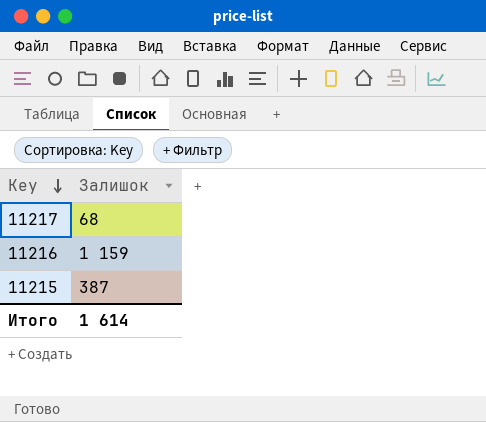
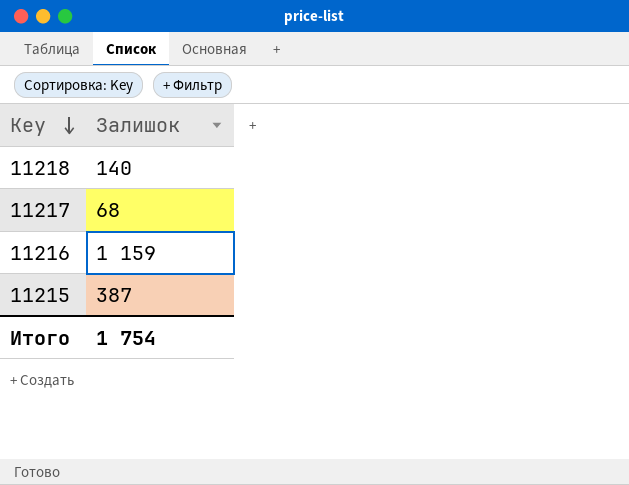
row 11218: none -> 140
Итого | Залишок: 1 614 -> 1 754

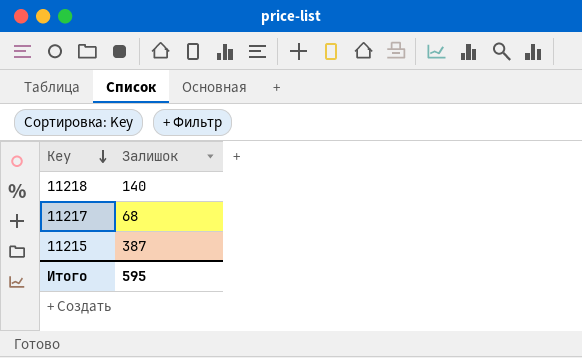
row 11216: 1 159 -> none
Итого | Залишок: 1 754 -> 595

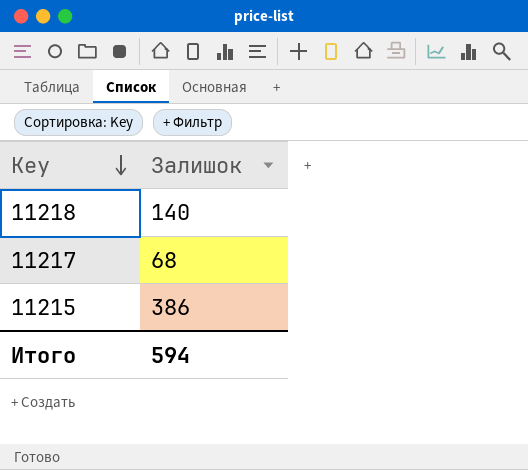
11215 | Залишок: 387 -> 386
Итого | Залишок: 595 -> 594

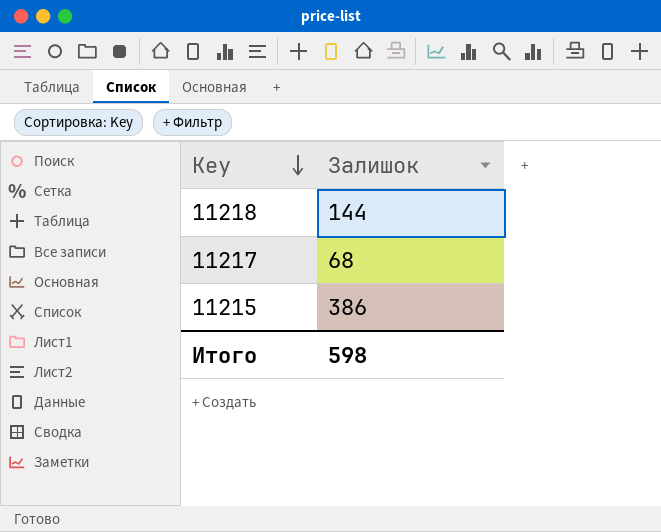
11218 | Залишок: 140 -> 144
Итого | Залишок: 594 -> 598

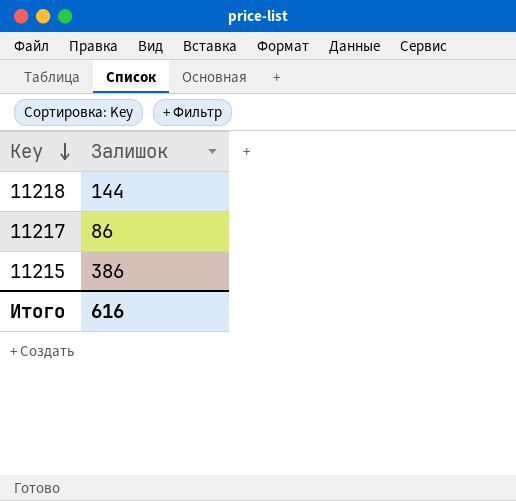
11217 | Залишок: 68 -> 86
Итого | Залишок: 598 -> 616

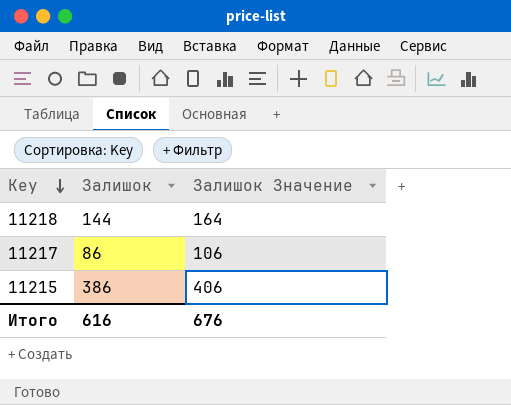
column Залишок Значение | formula: none -> [Залишок] + 20

